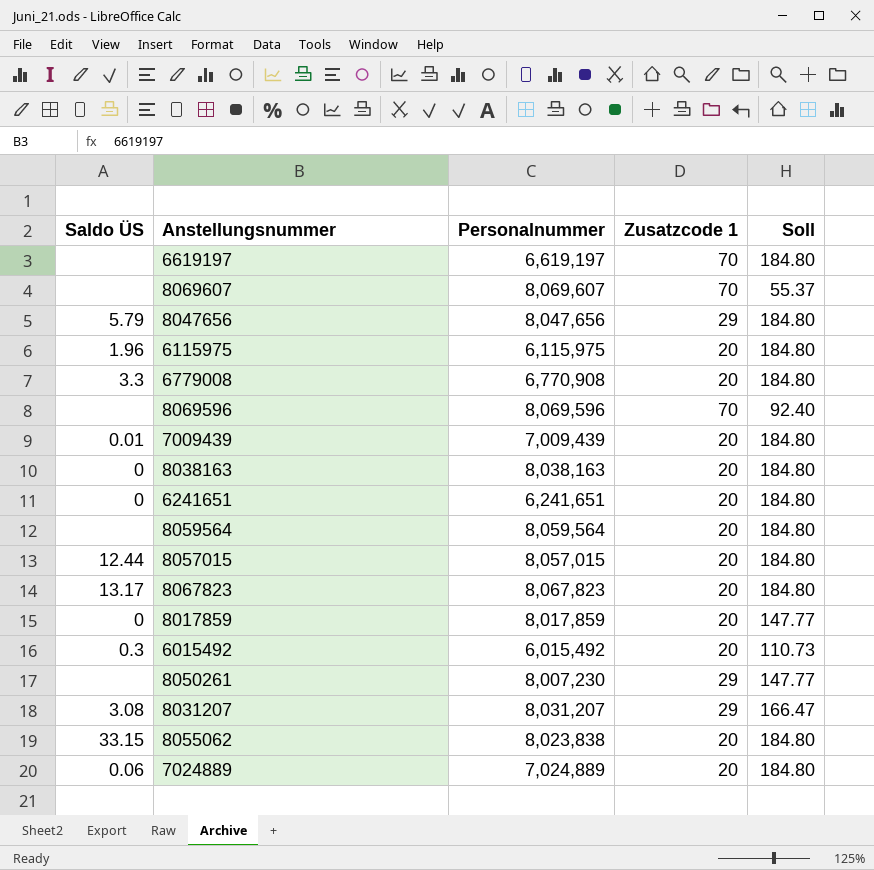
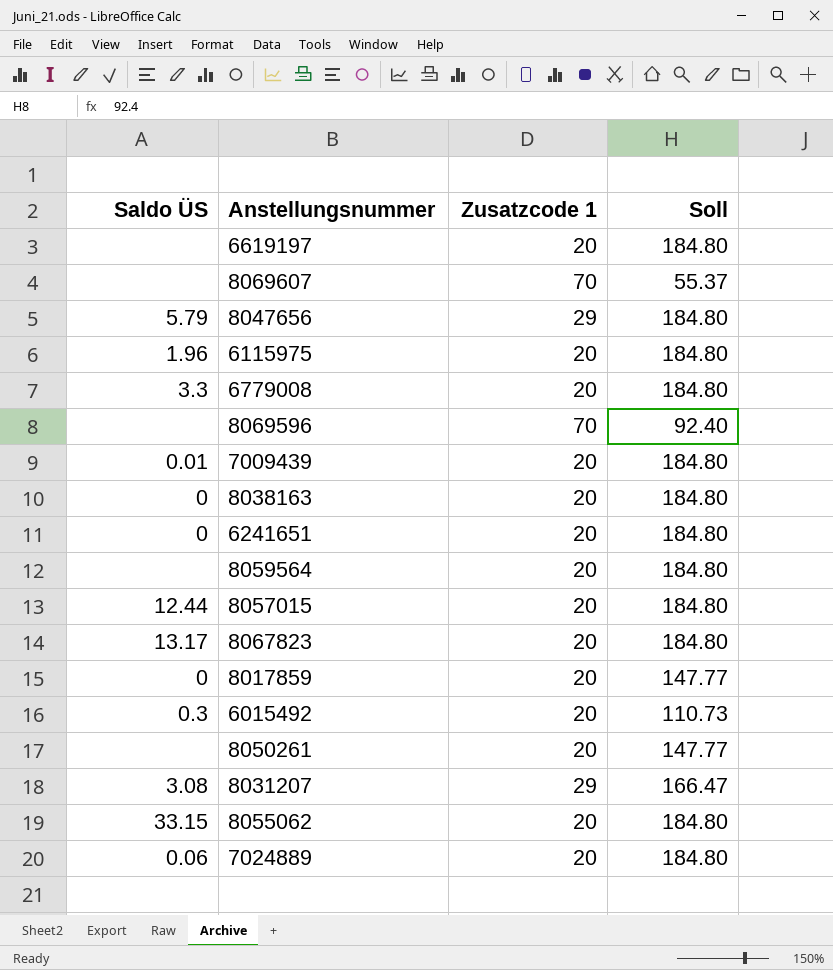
column Personalnummer | position: 3 -> none
6619197 | Zusatzcode 1: 70 -> 20
8050261 | Zusatzcode 1: 29 -> 20

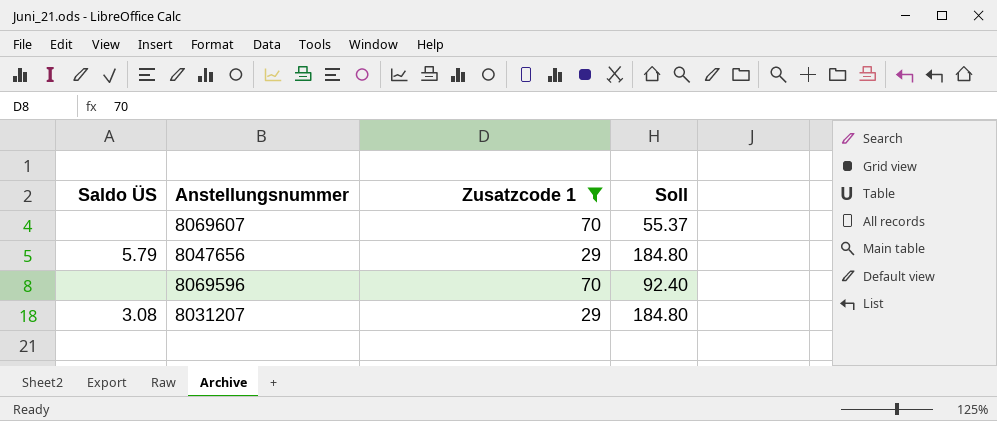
filter: none -> Zusatzcode 1 != 20
8031207 | Soll: 166.47 -> 184.80

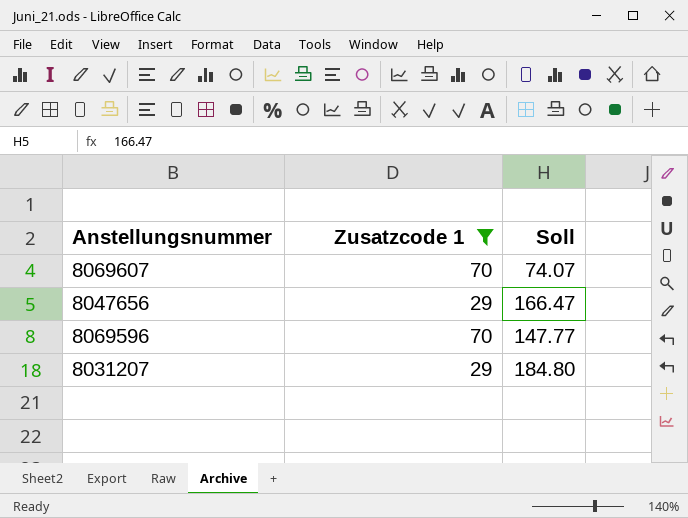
column Saldo ÜS | position: 1 -> none
8069607 | Soll: 55.37 -> 74.07
8047656 | Soll: 184.80 -> 166.47
8069596 | Soll: 92.40 -> 147.77

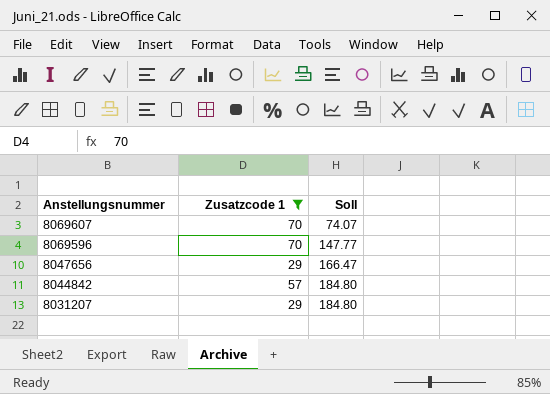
row order: none -> Anstellungsnummer descending
row 8044842: none -> 57 | 184.80

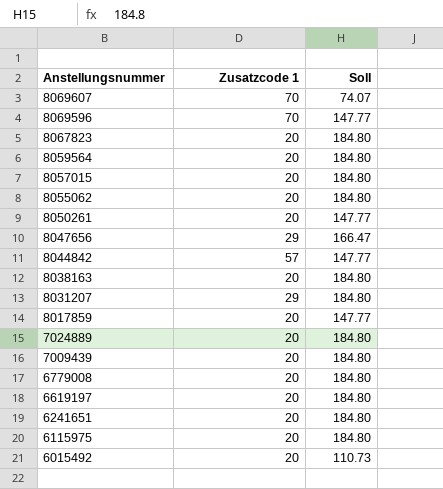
filter: Zusatzcode 1 != 20 -> none
8044842 | Soll: 184.80 -> 147.77

